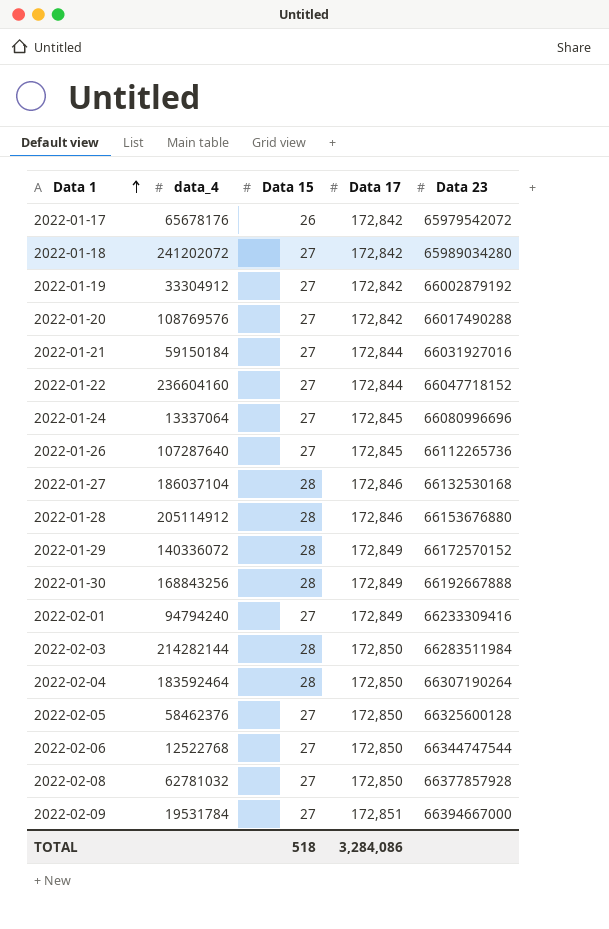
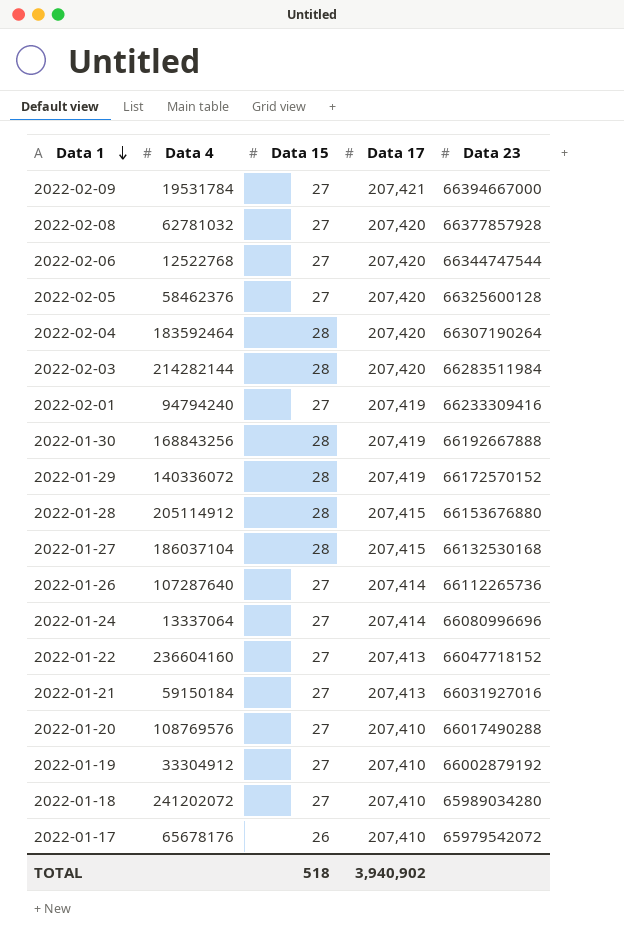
row order: Data 1 ascending -> Data 1 descending
column name: data_4 -> Data 4
2022-02-09 | Data 17: 172,851 -> 207,421
2022-02-08 | Data 17: 172,850 -> 207,420
2022-02-06 | Data 17: 172,850 -> 207,420
2022-02-05 | Data 17: 172,850 -> 207,420
2022-02-04 | Data 17: 172,850 -> 207,420
2022-02-03 | Data 17: 172,850 -> 207,420
2022-02-01 | Data 17: 172,849 -> 207,419
2022-01-30 | Data 17: 172,849 -> 207,419
2022-01-29 | Data 17: 172,849 -> 207,419
2022-01-28 | Data 17: 172,846 -> 207,415
2022-01-27 | Data 17: 172,846 -> 207,415
2022-01-26 | Data 17: 172,845 -> 207,414
2022-01-24 | Data 17: 172,845 -> 207,414
2022-01-22 | Data 17: 172,844 -> 207,413
2022-01-21 | Data 17: 172,844 -> 207,413
2022-01-20 | Data 17: 172,842 -> 207,410
2022-01-19 | Data 17: 172,842 -> 207,410
2022-01-18 | Data 17: 172,842 -> 207,410
2022-01-17 | Data 17: 172,842 -> 207,410
TOTAL | Data 17: 3,284,086 -> 3,940,902

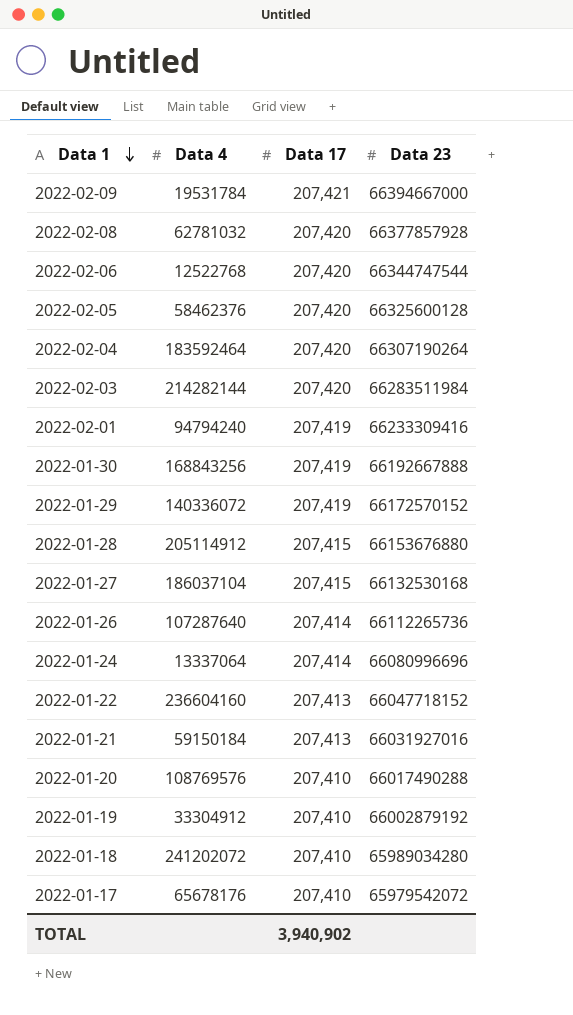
column Data 15 | position: 3 -> none

